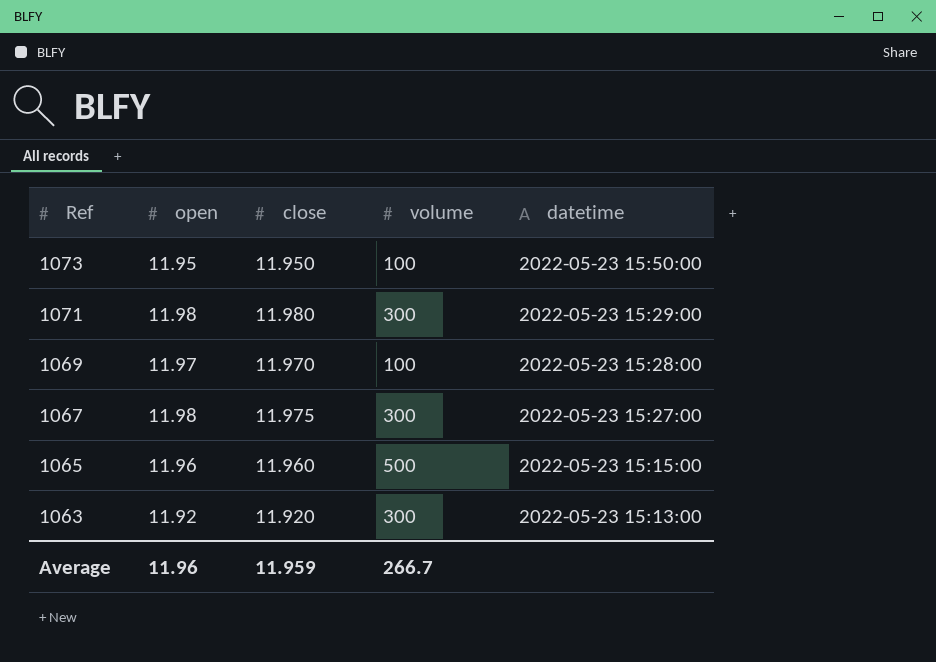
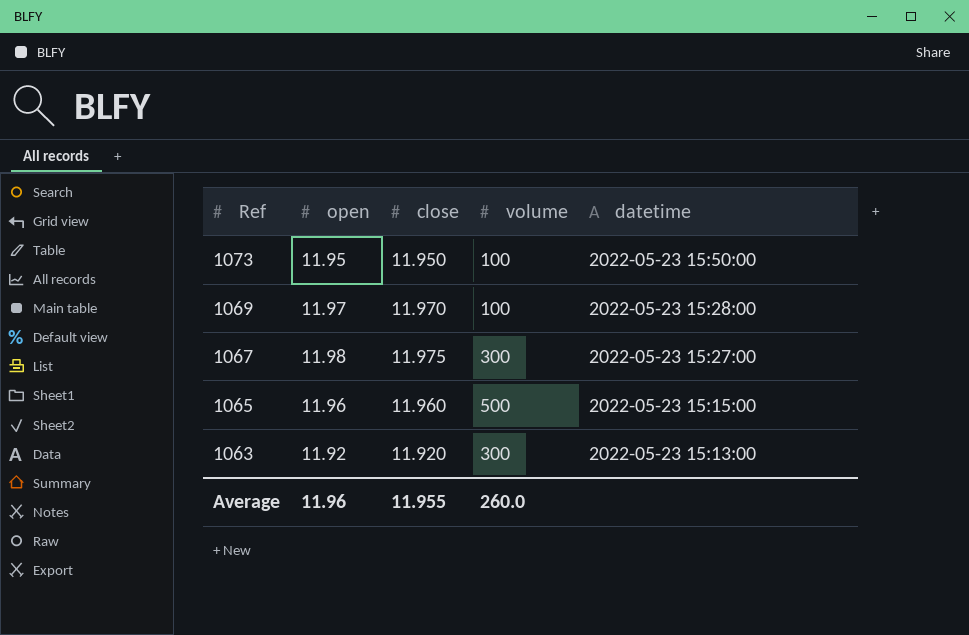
row 1071: 11.98 | 11.980 | 300 | 2022-05-23 15:29:00 -> none
Average | close: 11.959 -> 11.955
Average | volume: 266.7 -> 260.0

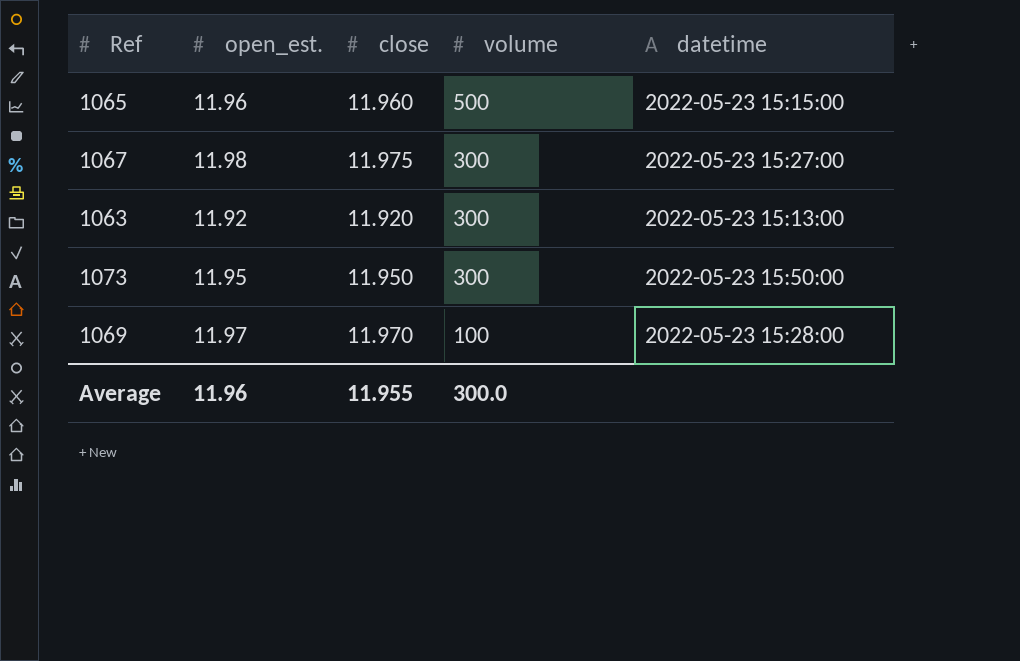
row order: Ref descending -> volume descending
column name: open -> open_est.
1073 | volume: 100 -> 300
Average | volume: 260.0 -> 300.0

